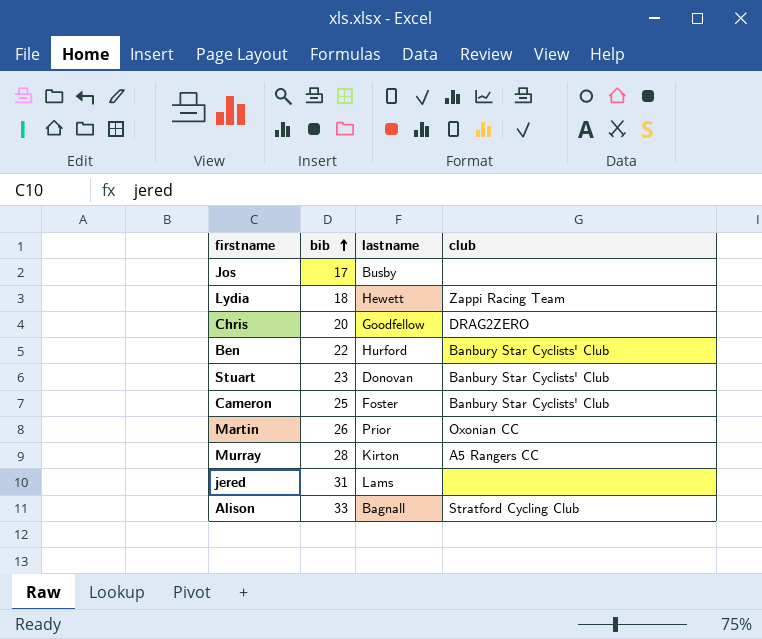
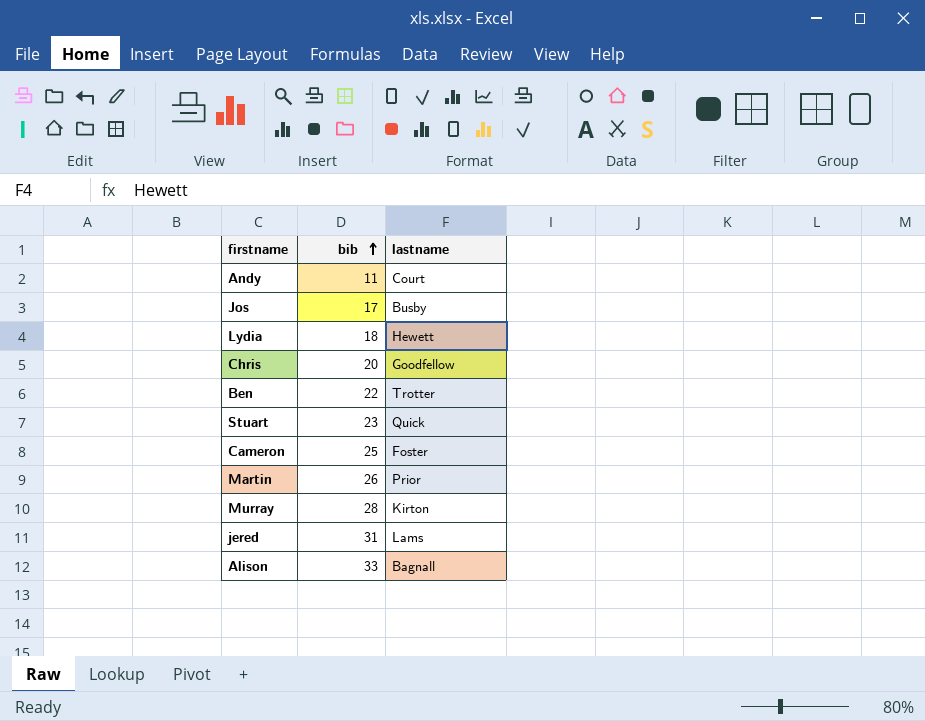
column club | position: 4 -> none
row Andy: none -> 11 | Court
Ben | lastname: Hurford -> Trotter
Stuart | lastname: Donovan -> Quick

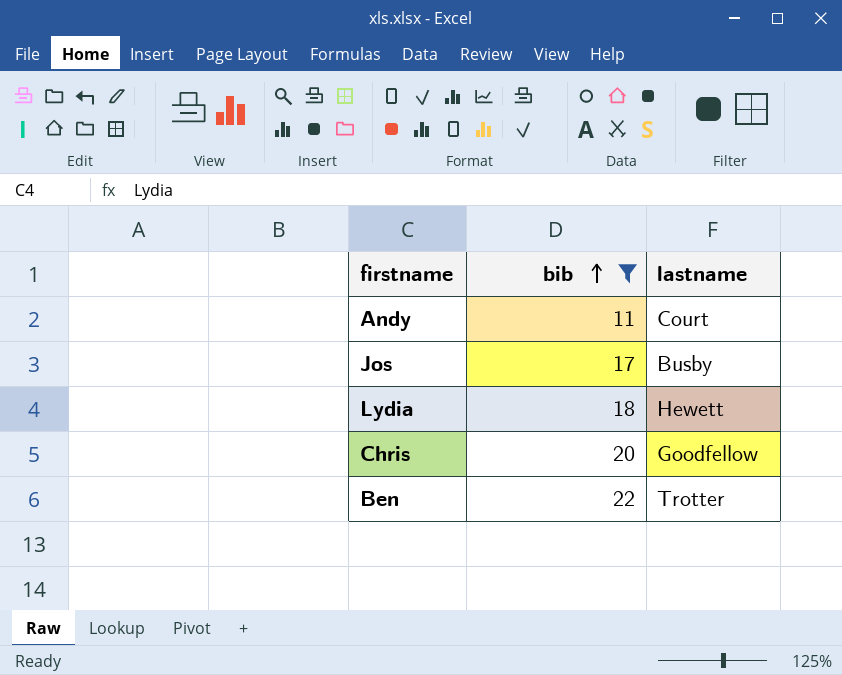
filter: none -> bib <= 22

